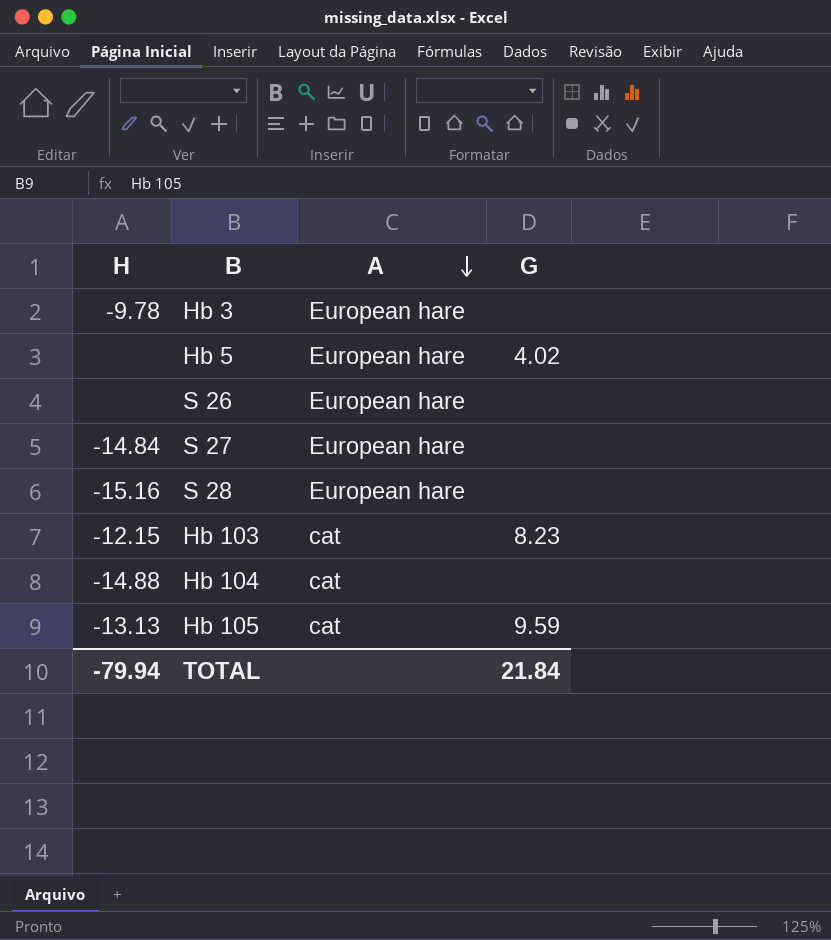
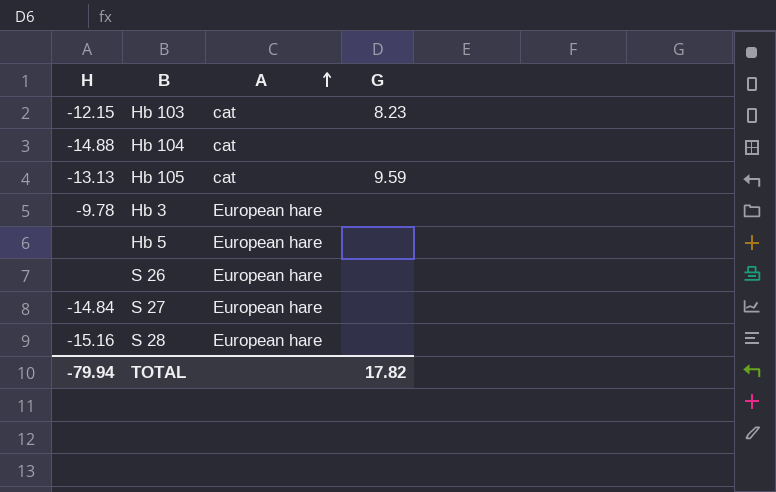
row order: A descending -> A ascending
Hb 5 | G: 4.02 -> none
TOTAL | G: 21.84 -> 17.82

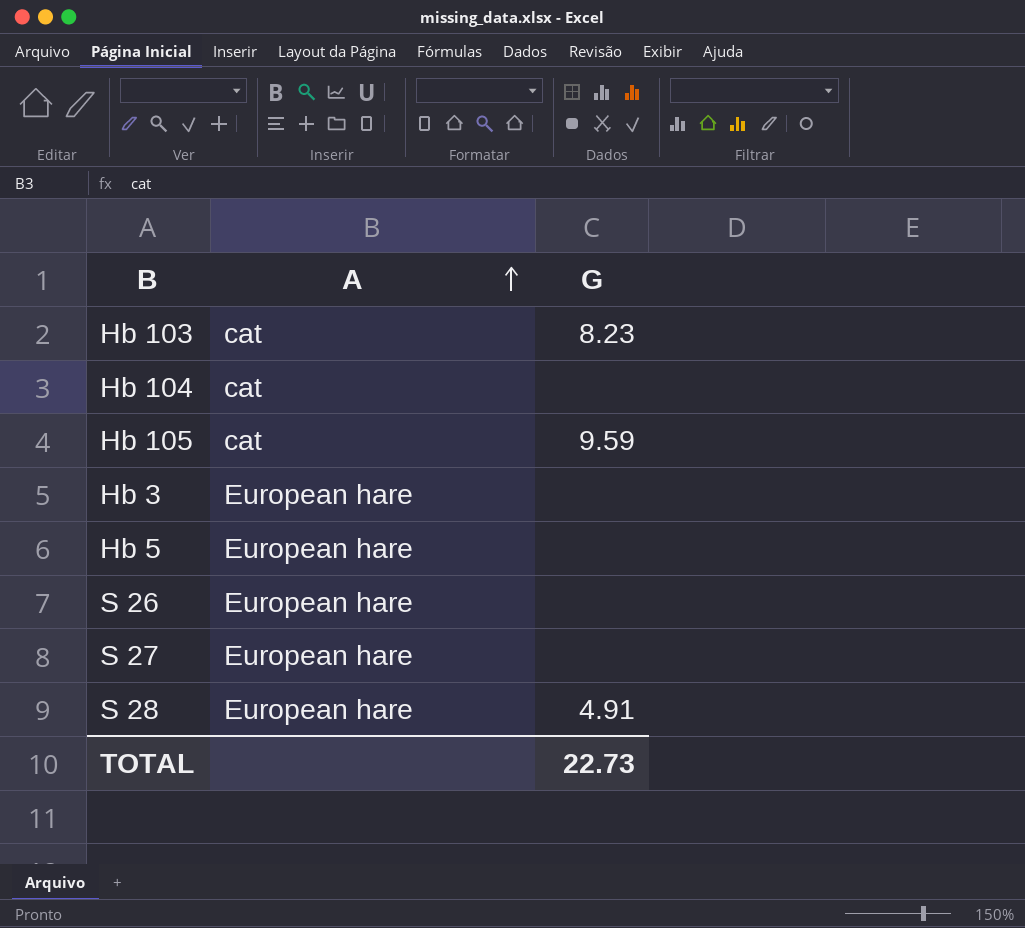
column H | position: 1 -> none
S 28 | G: none -> 4.91
TOTAL | G: 17.82 -> 22.73

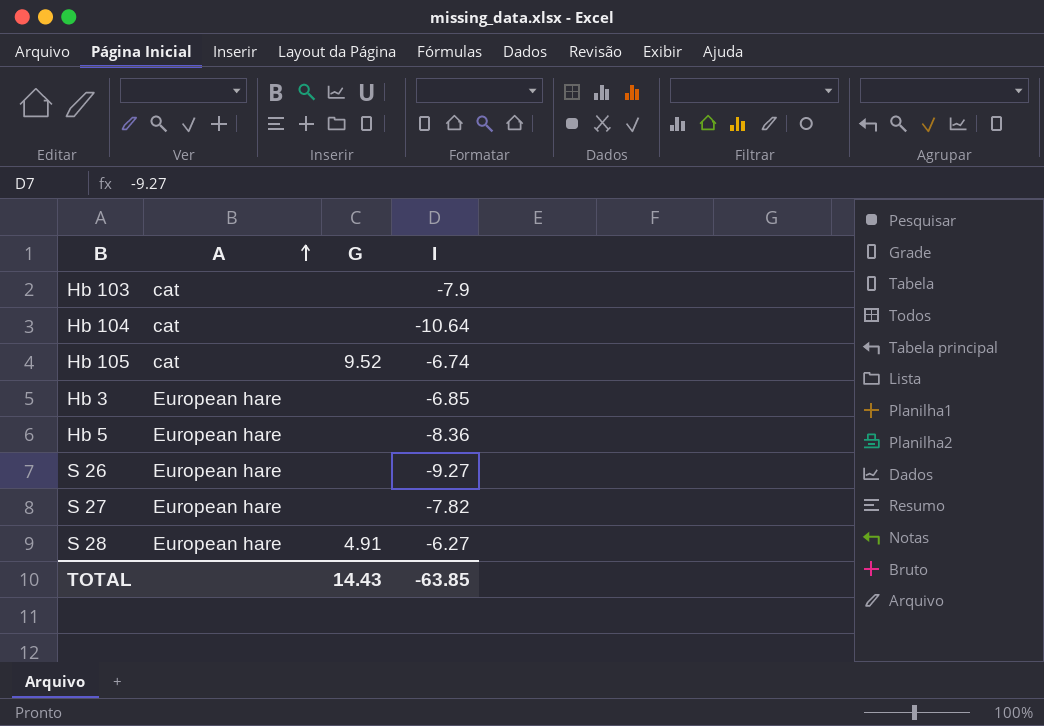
column I | position: none -> 4
Hb 103 | G: 8.23 -> none
Hb 105 | G: 9.59 -> 9.52
TOTAL | G: 22.73 -> 14.43

